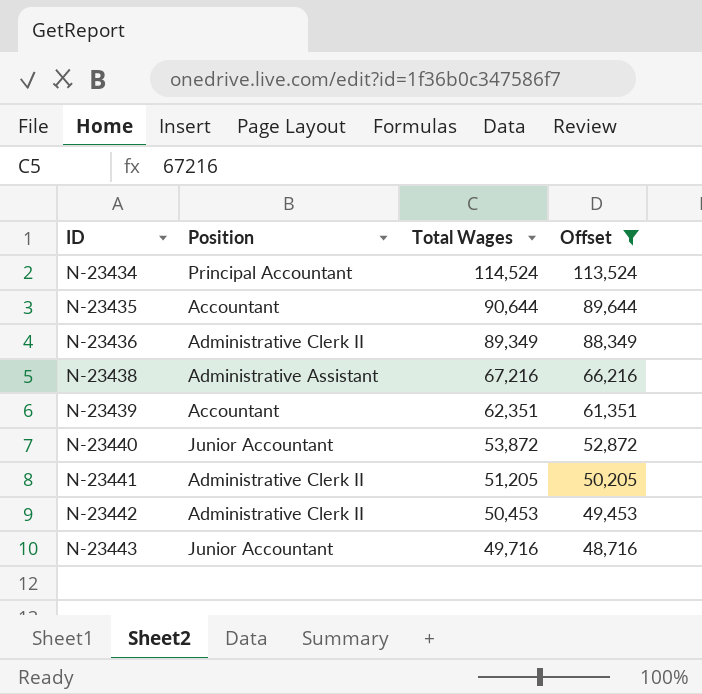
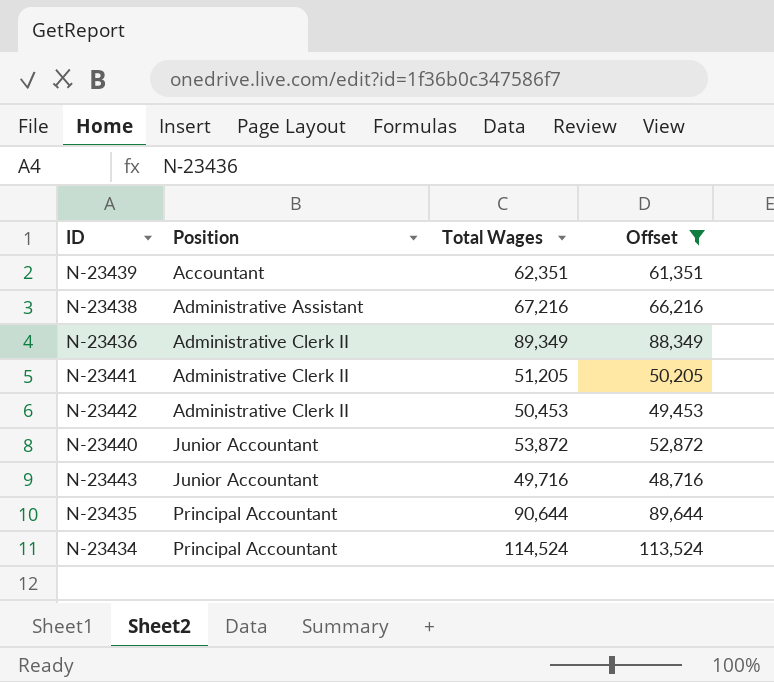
row order: ID ascending -> Position ascending
N-23435 | Position: Accountant -> Principal Accountant

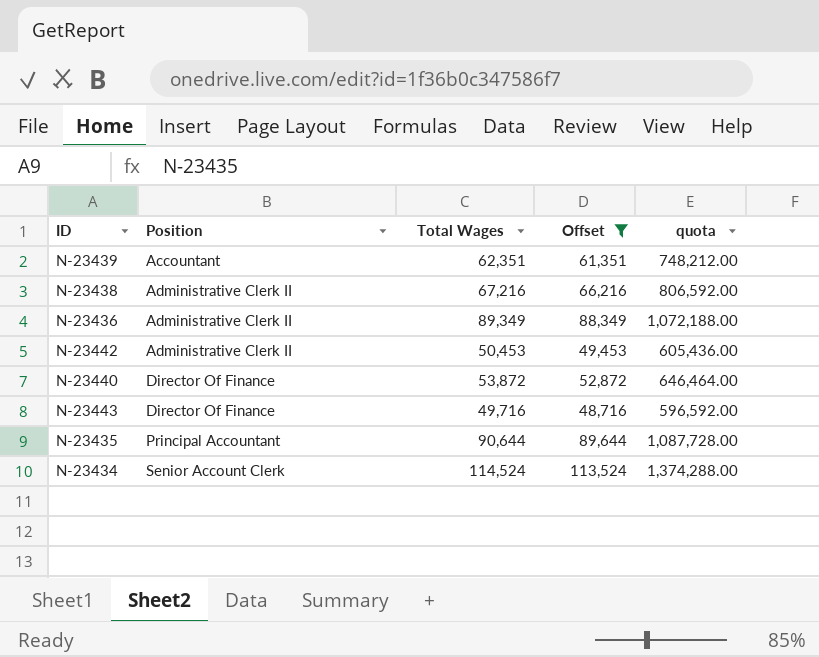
column quota | formula: none -> [Total Wages] * 12
row N-23441: Administrative Clerk II | 51,205 | 50,205 -> none
N-23438 | Position: Administrative Assistant -> Administrative Clerk II
N-23440 | Position: Junior Accountant -> Director Of Finance
N-23443 | Position: Junior Accountant -> Director Of Finance
N-23434 | Position: Principal Accountant -> Senior Account Clerk

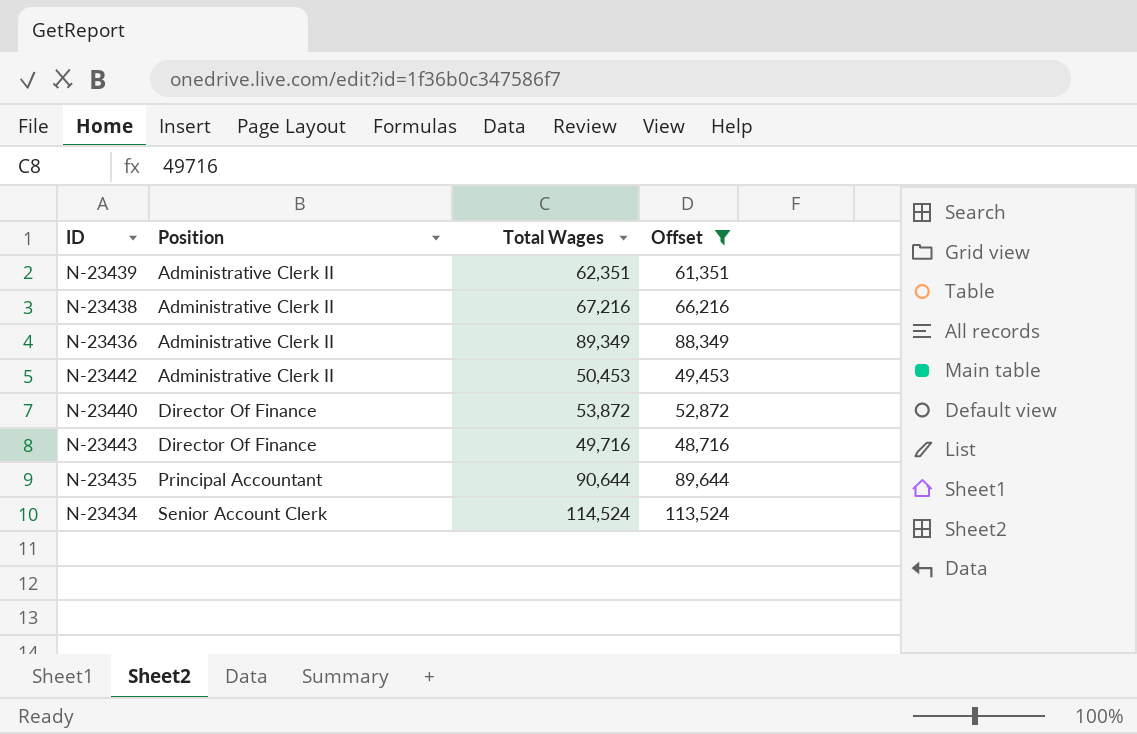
column quota | formula: [Total Wages] * 12 -> none
N-23439 | Position: Accountant -> Administrative Clerk II

